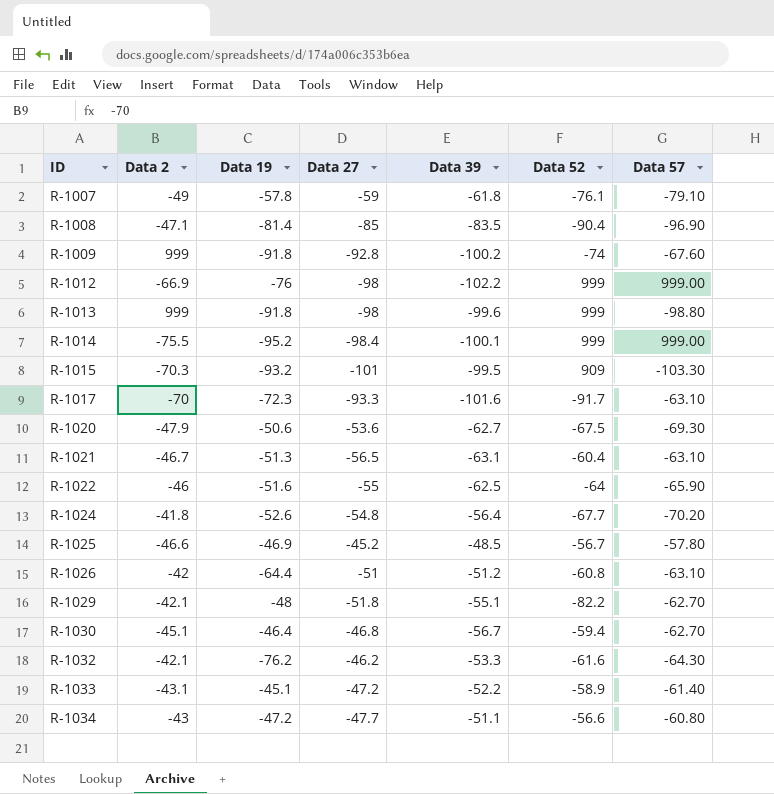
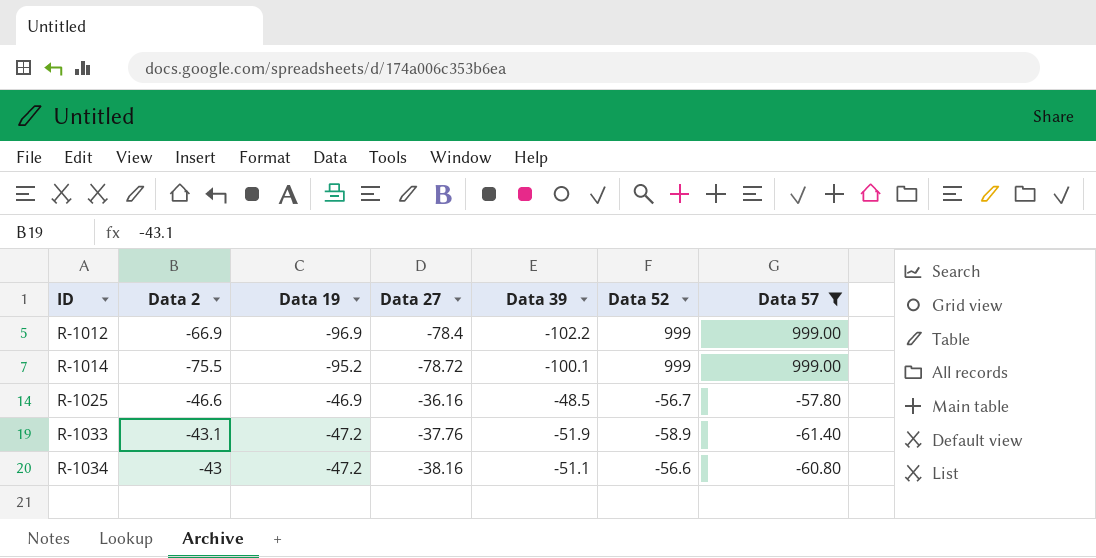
filter: none -> Data 57 >= -61.40
R-1012 | Data 19: -76 -> -96.9
R-1012 | Data 27: -98 -> -78.4
R-1014 | Data 27: -98.4 -> -78.72
R-1025 | Data 27: -45.2 -> -36.16
R-1033 | Data 19: -45.1 -> -47.2
R-1033 | Data 27: -47.2 -> -37.76
R-1033 | Data 39: -52.2 -> -51.9
R-1034 | Data 27: -47.7 -> -38.16

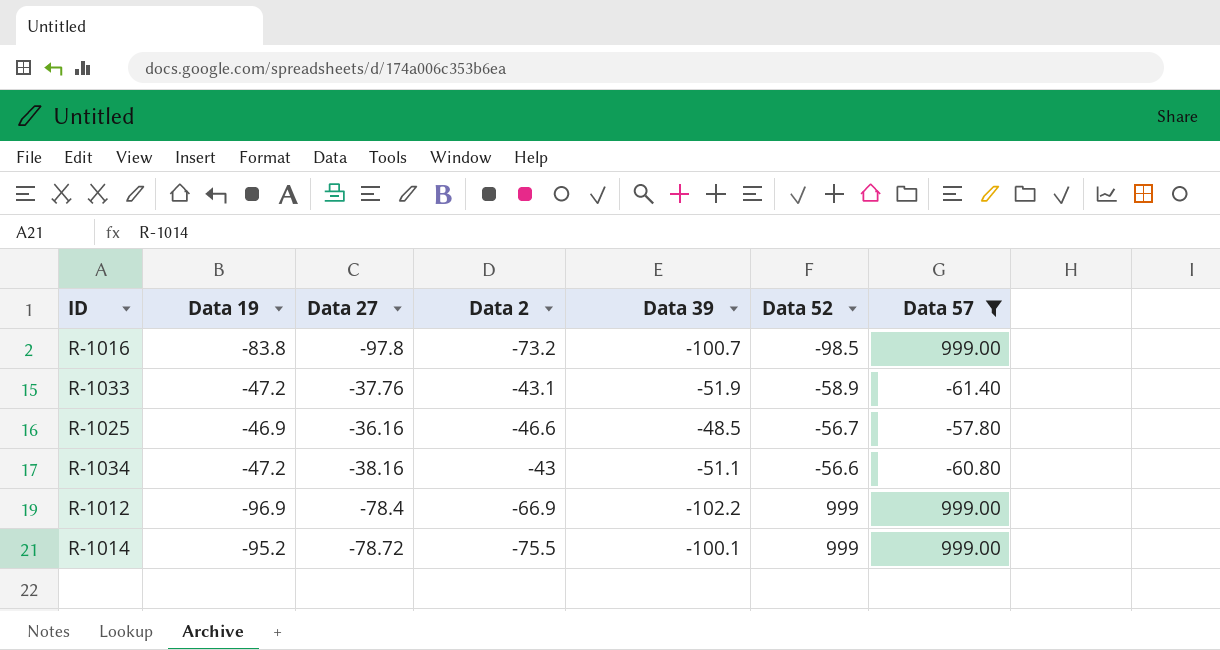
row order: ID ascending -> Data 52 ascending
column Data 2 | position: 2 -> 4
row R-1016: none -> -83.8 | -97.8 | -73.2 | -100.7 | -98.5 | 999.00

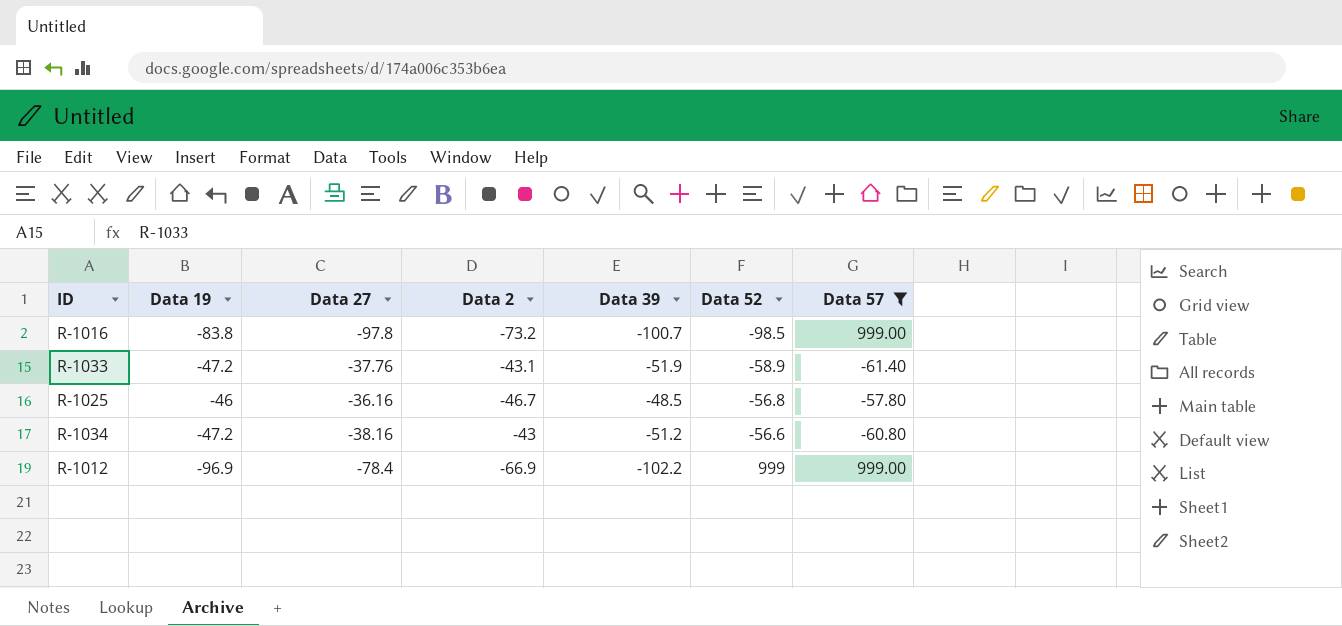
row R-1014: -95.2 | -78.72 | -75.5 | -100.1 | 999 | 999.00 -> none
R-1025 | Data 19: -46.9 -> -46
R-1025 | Data 2: -46.6 -> -46.7
R-1025 | Data 52: -56.7 -> -56.8
R-1034 | Data 39: -51.1 -> -51.2

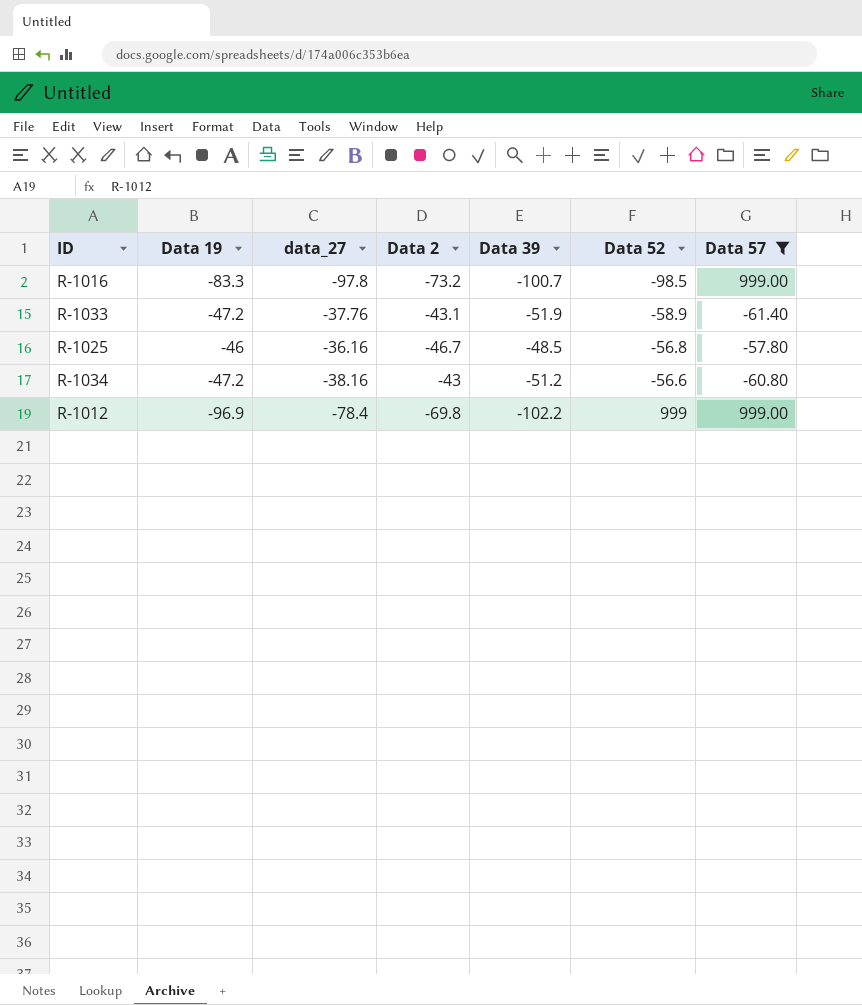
column name: Data 27 -> data_27
R-1016 | Data 19: -83.8 -> -83.3
R-1012 | Data 2: -66.9 -> -69.8

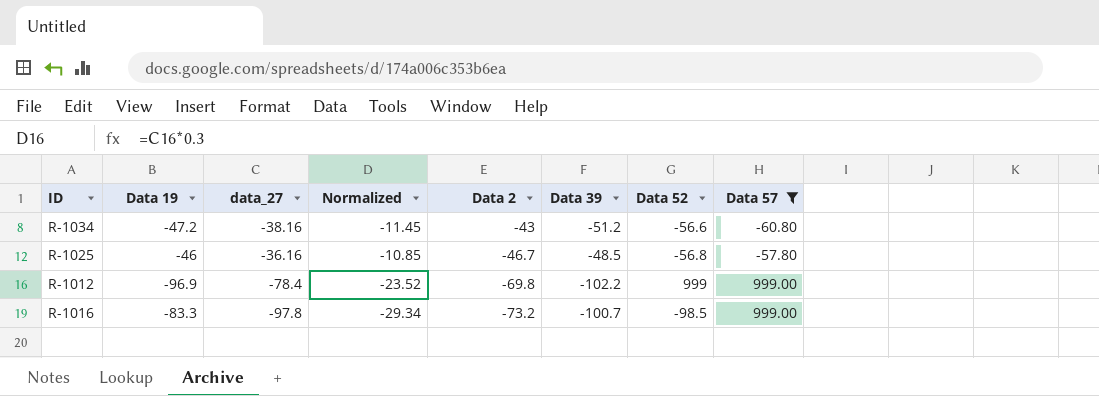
row order: Data 52 ascending -> Data 2 descending
column Normalized | formula: none -> [data_27] * 0.3
row R-1033: -47.2 | -37.76 | -43.1 | -51.9 | -58.9 | -61.40 -> none

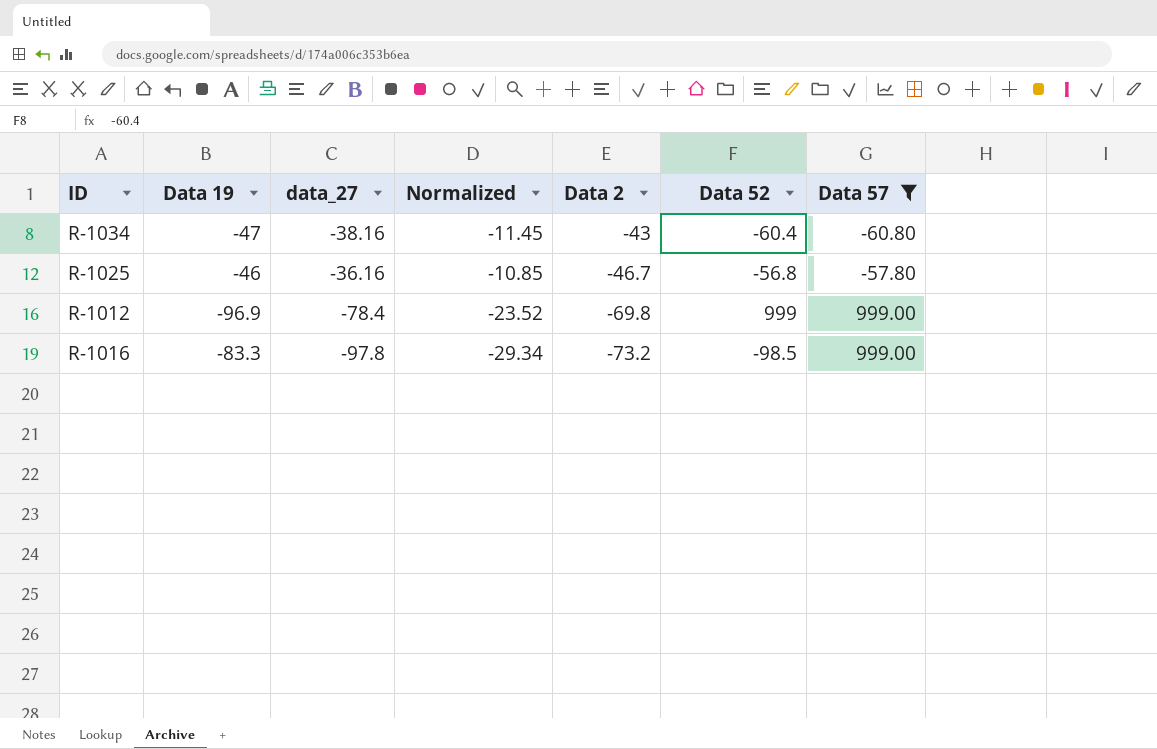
column Data 39 | position: 6 -> none
R-1034 | Data 19: -47.2 -> -47
R-1034 | Data 52: -56.6 -> -60.4

